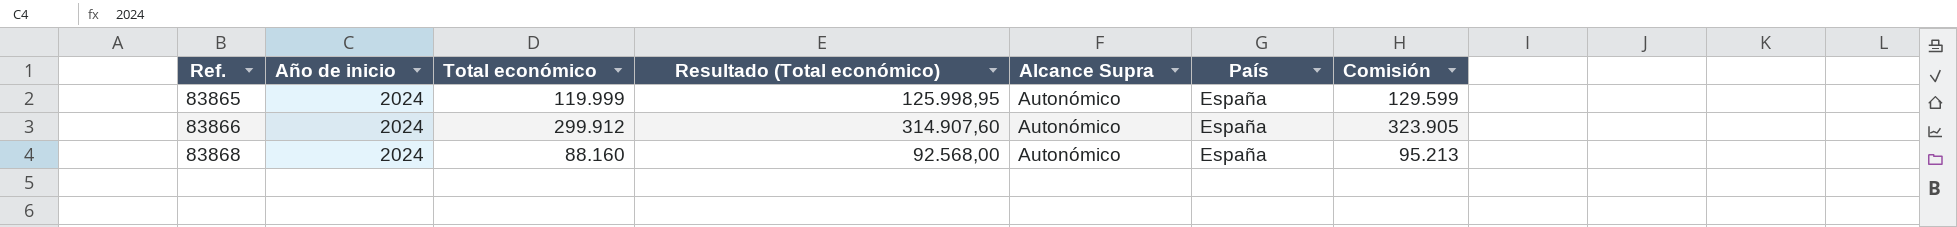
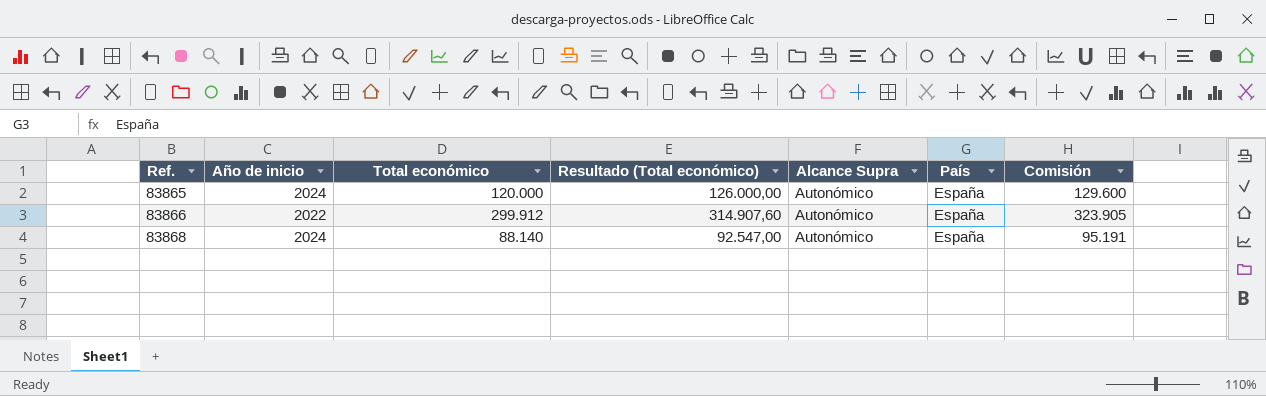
83865 | Total económico: 119.999 -> 120.000
83865 | Resultado (Total económico): 125.998,95 -> 126.000,00
83865 | Comisión: 129.599 -> 129.600
83866 | Año de inicio: 2024 -> 2022
83868 | Total económico: 88.160 -> 88.140
83868 | Resultado (Total económico): 92.568,00 -> 92.547,00
83868 | Comisión: 95.213 -> 95.191

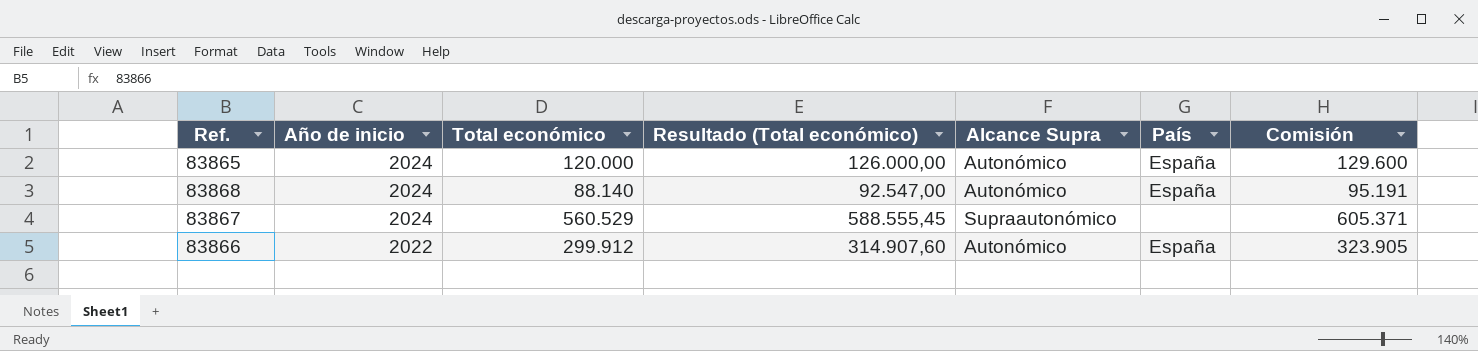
row order: Ref. ascending -> Año de inicio descending
row 83867: none -> 2024 | 560.529 | 588.555,45 | Supraautonómico | none | 605.371

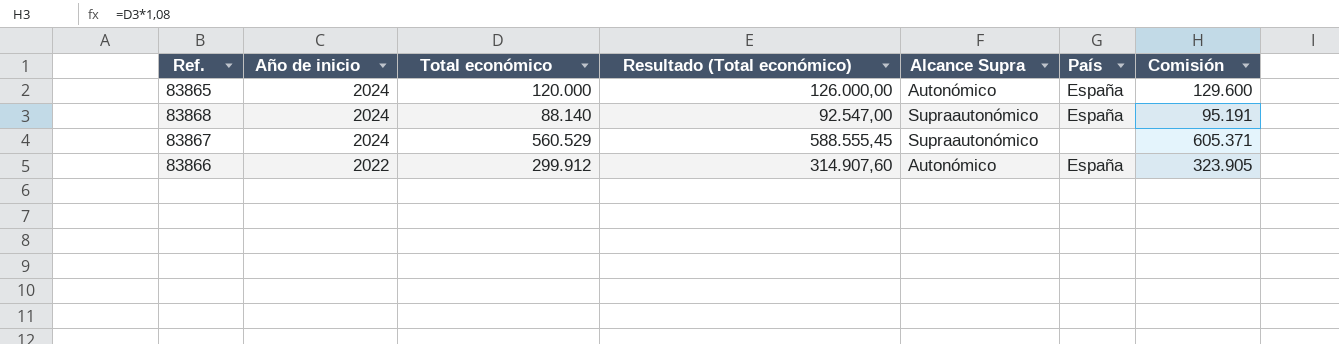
83868 | Alcance Supra: Autonómico -> Supraautonómico

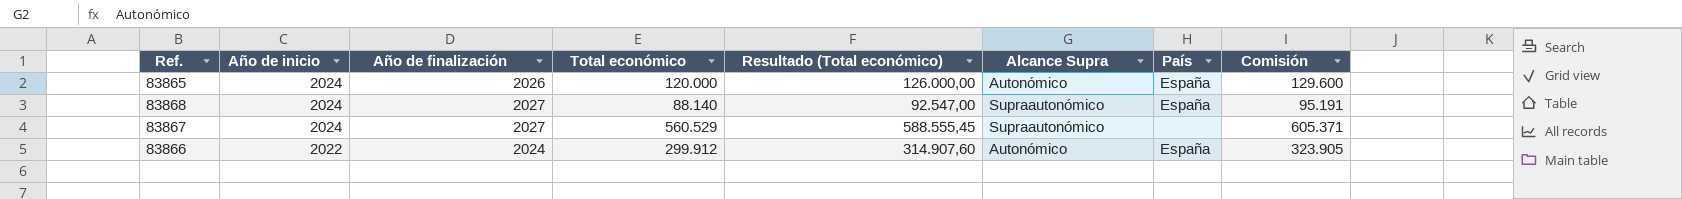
column Año de finalización | position: none -> 3

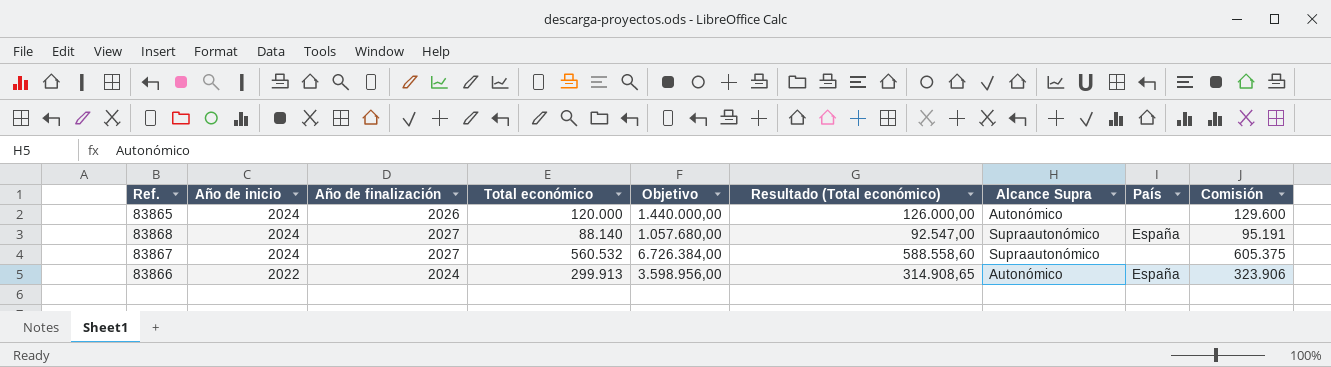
column Objetivo | formula: none -> [Total económico] * 12
83865 | País: España -> none
83867 | Total económico: 560.529 -> 560.532
83867 | Resultado (Total económico): 588.555,45 -> 588.558,60
83867 | Comisión: 605.371 -> 605.375
83866 | Total económico: 299.912 -> 299.913
83866 | Resultado (Total económico): 314.907,60 -> 314.908,65
83866 | Comisión: 323.905 -> 323.906

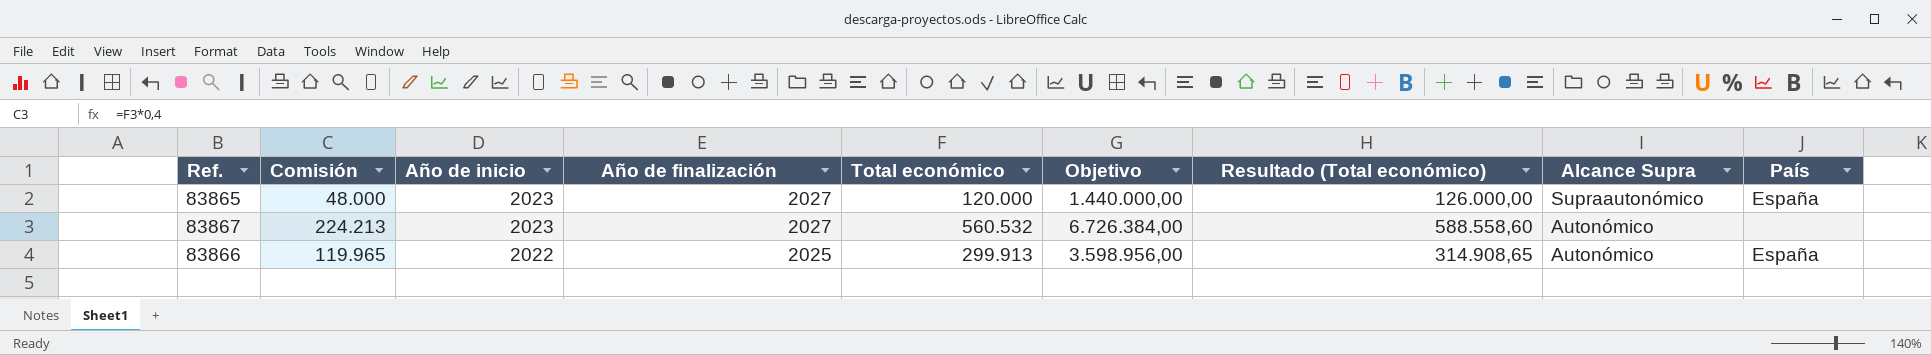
column Comisión | formula: [Total económico] * 1,08 -> [Total económico] * 0,4
column Comisión | position: 9 -> 2
row 83868: 2024 | 2027 | 88.140 | 1.057.680,00 | 92.547,00 | Supraautonómico | España | 95.191 -> none
83865 | Año de inicio: 2024 -> 2023
83865 | Año de finalización: 2026 -> 2027
83865 | Alcance Supra: Autonómico -> Supraautonómico
83865 | País: none -> España
83867 | Año de inicio: 2024 -> 2023
83867 | Alcance Supra: Supraautonómico -> Autonómico
83866 | Año de finalización: 2024 -> 2025

